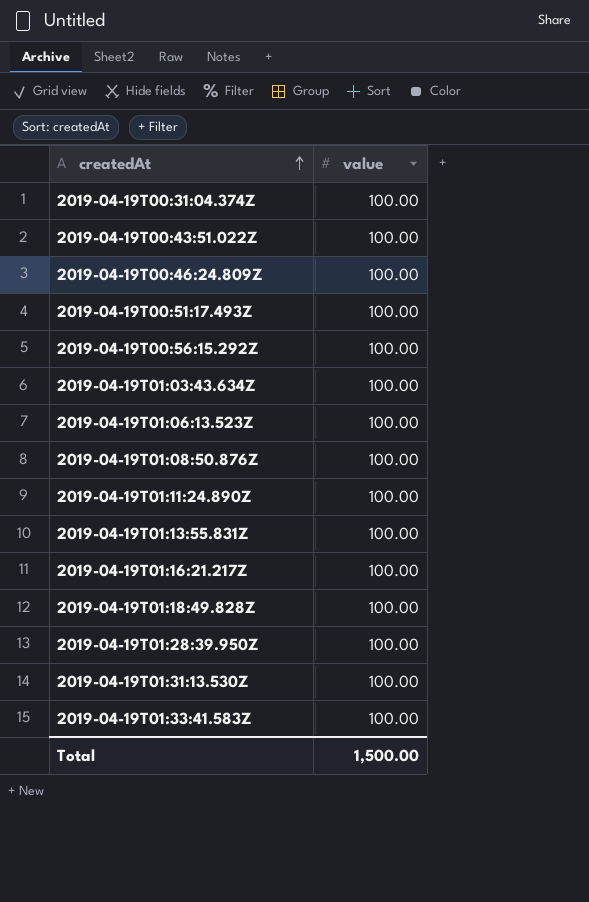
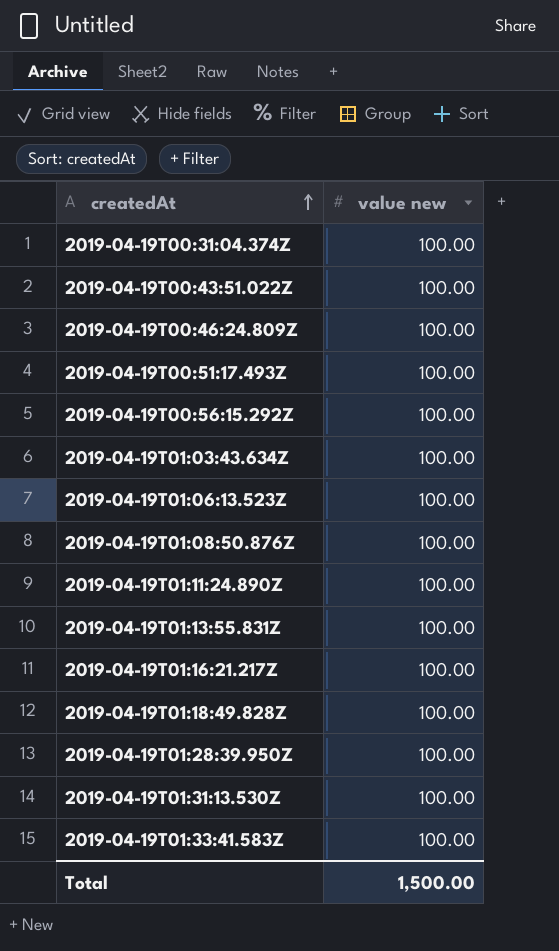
column name: value -> value new

